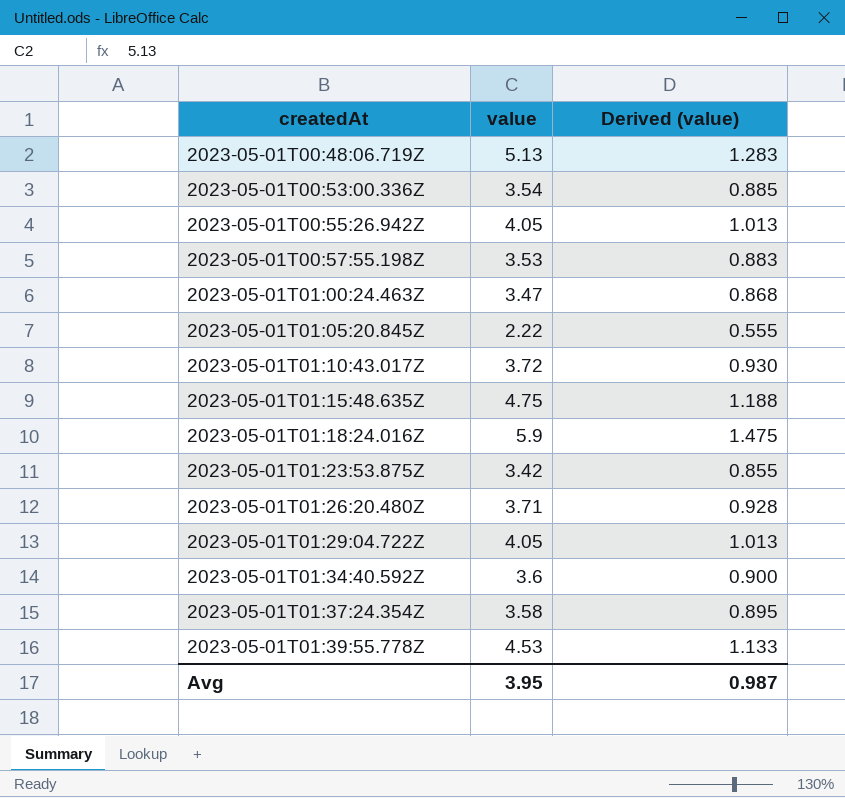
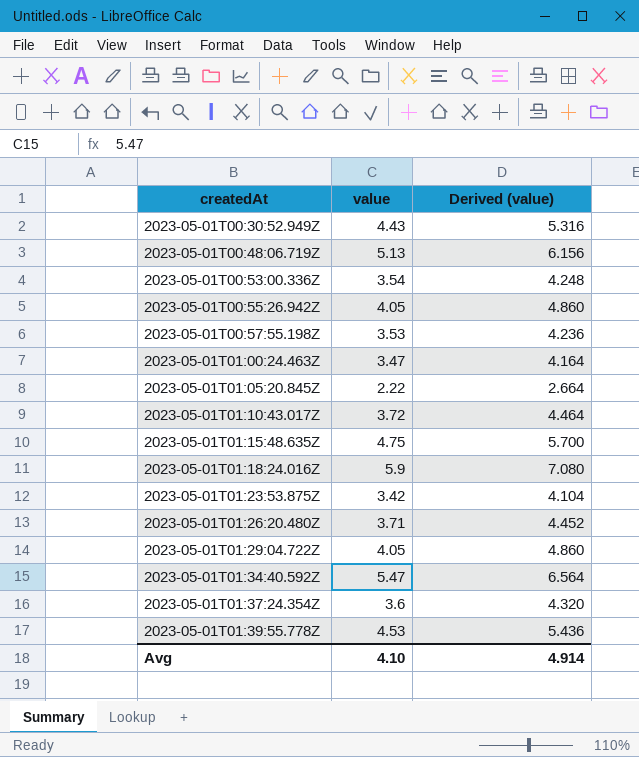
column Derived (value) | formula: [value] * 0.25 -> [value] * 1.2
row 2023-05-01T00:30:52.949Z: none -> 4.43 | 5.316
2023-05-01T01:34:40.592Z | value: 3.6 -> 5.47
2023-05-01T01:37:24.354Z | value: 3.58 -> 3.6
Avg | value: 3.95 -> 4.10
Avg | Derived (value): 0.987 -> 4.914

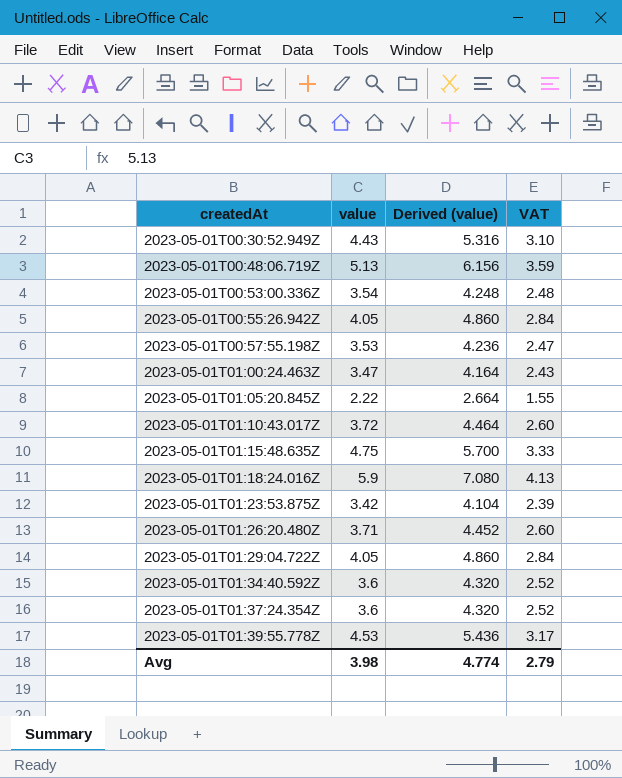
column VAT | formula: none -> [value] * 0.7
2023-05-01T01:34:40.592Z | value: 5.47 -> 3.6
2023-05-01T01:34:40.592Z | Derived (value): 6.564 -> 4.320
Avg | value: 4.10 -> 3.98
Avg | Derived (value): 4.914 -> 4.774

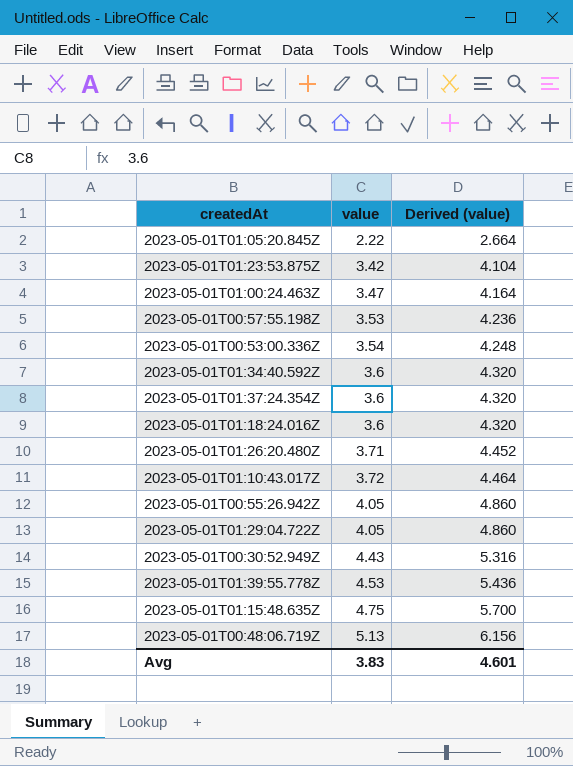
row order: createdAt ascending -> value ascending
column VAT | formula: [value] * 0.7 -> none
2023-05-01T01:18:24.016Z | value: 5.9 -> 3.6
2023-05-01T01:18:24.016Z | Derived (value): 7.080 -> 4.320
Avg | value: 3.98 -> 3.83
Avg | Derived (value): 4.774 -> 4.601

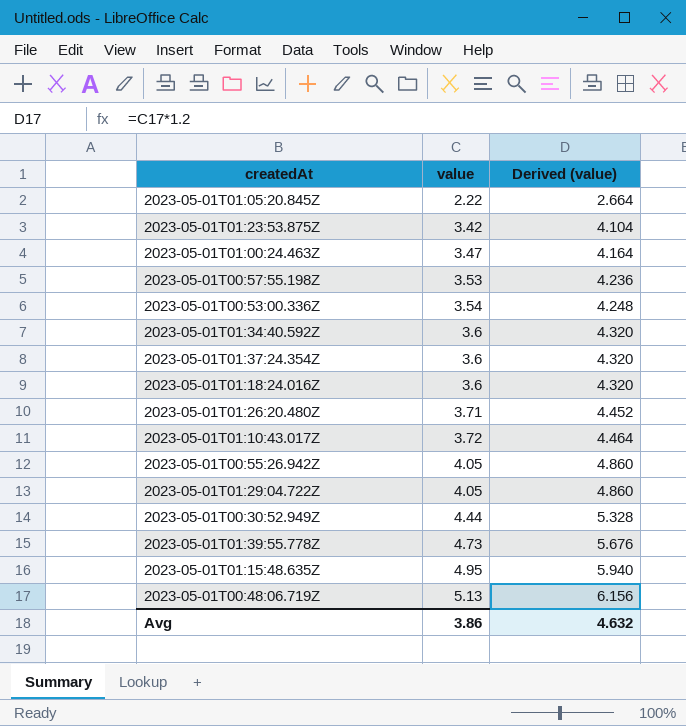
2023-05-01T00:30:52.949Z | value: 4.43 -> 4.44
2023-05-01T00:30:52.949Z | Derived (value): 5.316 -> 5.328
2023-05-01T01:39:55.778Z | value: 4.53 -> 4.73
2023-05-01T01:39:55.778Z | Derived (value): 5.436 -> 5.676
2023-05-01T01:15:48.635Z | value: 4.75 -> 4.95
2023-05-01T01:15:48.635Z | Derived (value): 5.700 -> 5.940
Avg | value: 3.83 -> 3.86
Avg | Derived (value): 4.601 -> 4.632

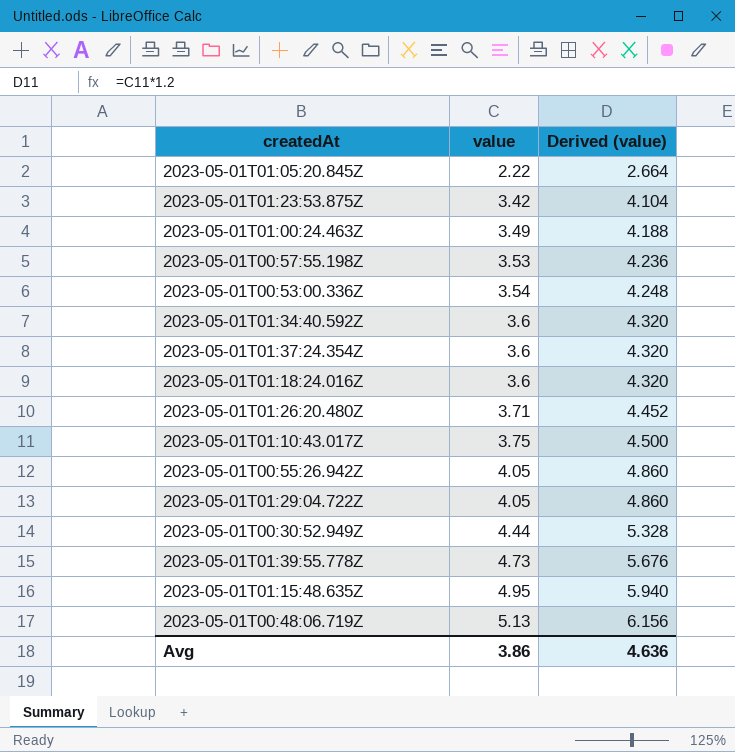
2023-05-01T01:00:24.463Z | value: 3.47 -> 3.49
2023-05-01T01:00:24.463Z | Derived (value): 4.164 -> 4.188
2023-05-01T01:10:43.017Z | value: 3.72 -> 3.75
2023-05-01T01:10:43.017Z | Derived (value): 4.464 -> 4.500
Avg | Derived (value): 4.632 -> 4.636

